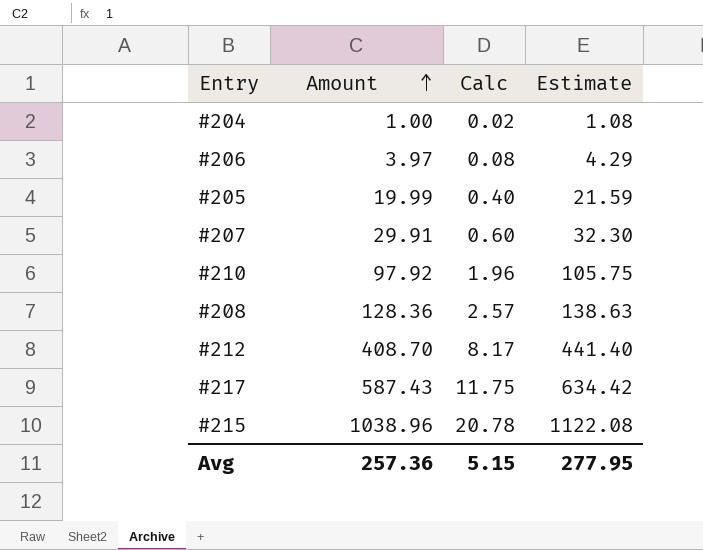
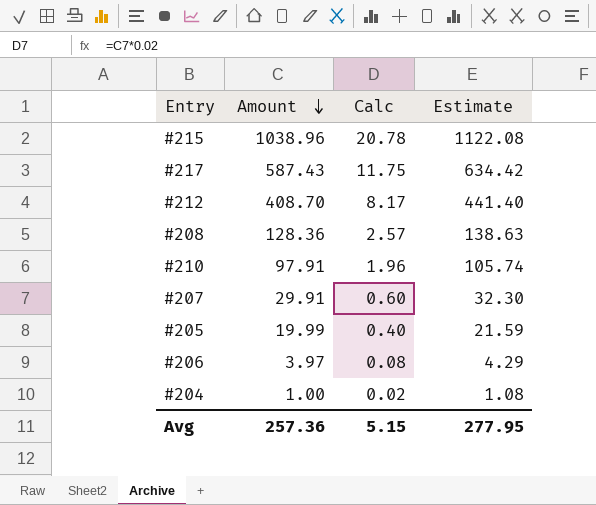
row order: Amount ascending -> Amount descending
#210 | Amount: 97.92 -> 97.91
#210 | Estimate: 105.75 -> 105.74

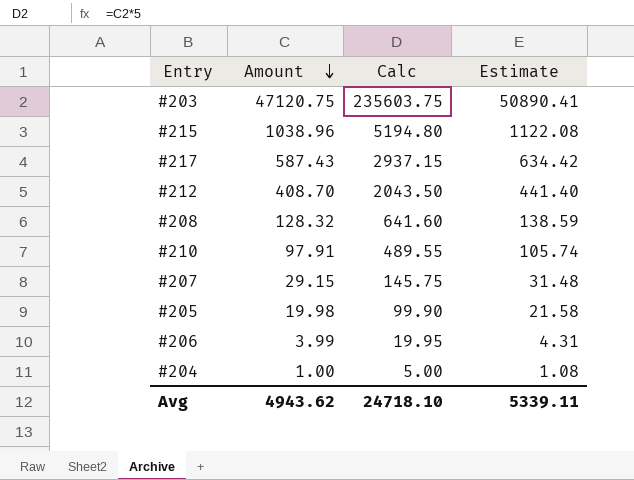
column Calc | formula: [Amount] * 0.02 -> [Amount] * 5
row #203: none -> 47120.75 | 235603.75 | 50890.41
#208 | Amount: 128.36 -> 128.32
#208 | Estimate: 138.63 -> 138.59
#207 | Amount: 29.91 -> 29.15
#207 | Estimate: 32.30 -> 31.48
#205 | Amount: 19.99 -> 19.98
#205 | Estimate: 21.59 -> 21.58
#206 | Amount: 3.97 -> 3.99
#206 | Estimate: 4.29 -> 4.31
Avg | Amount: 257.36 -> 4943.62
Avg | Calc: 5.15 -> 24718.10
Avg | Estimate: 277.95 -> 5339.11

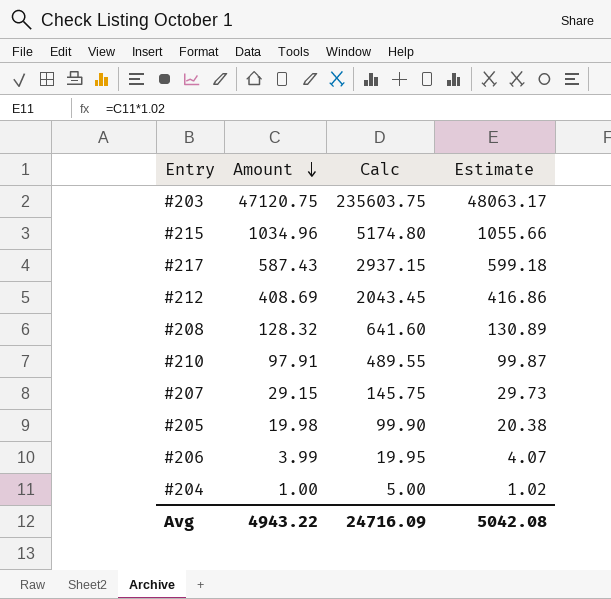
column Estimate | formula: [Amount] * 1.08 -> [Amount] * 1.02
#215 | Amount: 1038.96 -> 1034.96
#215 | Calc: 5194.80 -> 5174.80
#212 | Amount: 408.70 -> 408.69
#212 | Calc: 2043.50 -> 2043.45
Avg | Amount: 4943.62 -> 4943.22
Avg | Calc: 24718.10 -> 24716.09
Avg | Estimate: 5339.11 -> 5042.08

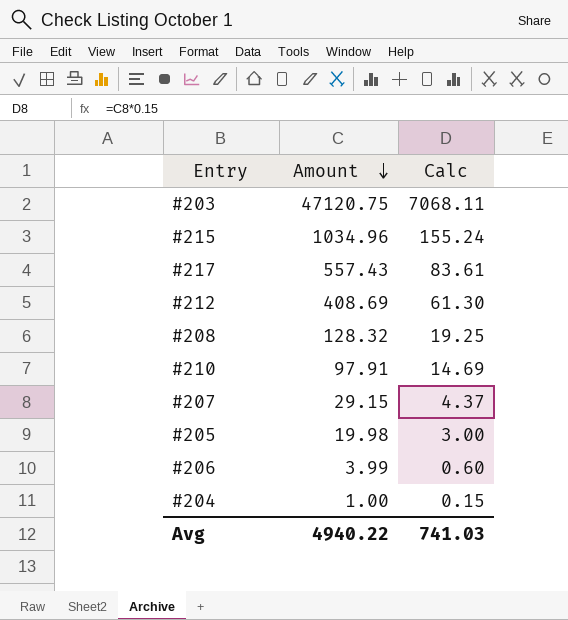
column Estimate | formula: [Amount] * 1.02 -> none
column Calc | formula: [Amount] * 5 -> [Amount] * 0.15
#217 | Amount: 587.43 -> 557.43
Avg | Amount: 4943.22 -> 4940.22
Avg | Calc: 24716.09 -> 741.03

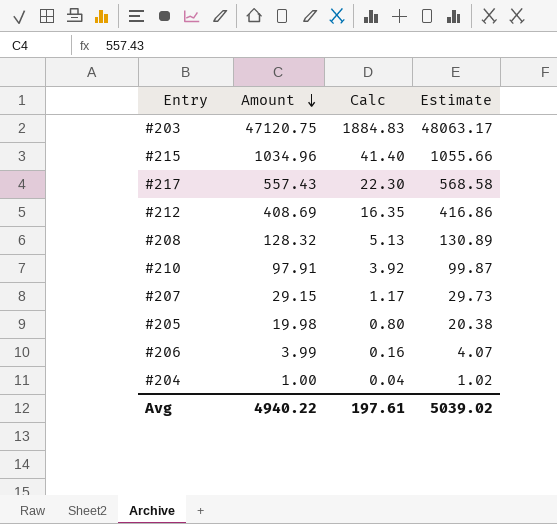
column Calc | formula: [Amount] * 0.15 -> [Amount] * 0.04
column Estimate | formula: none -> [Amount] * 1.02
Avg | Calc: 741.03 -> 197.61

